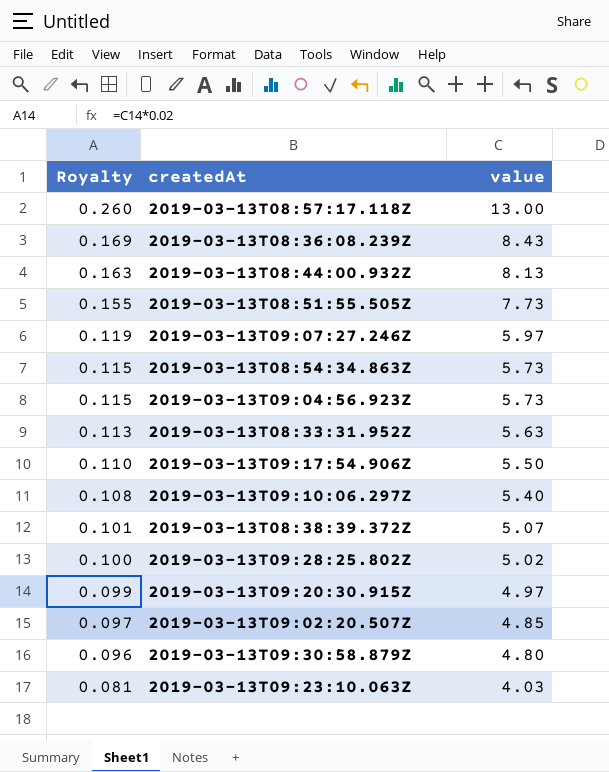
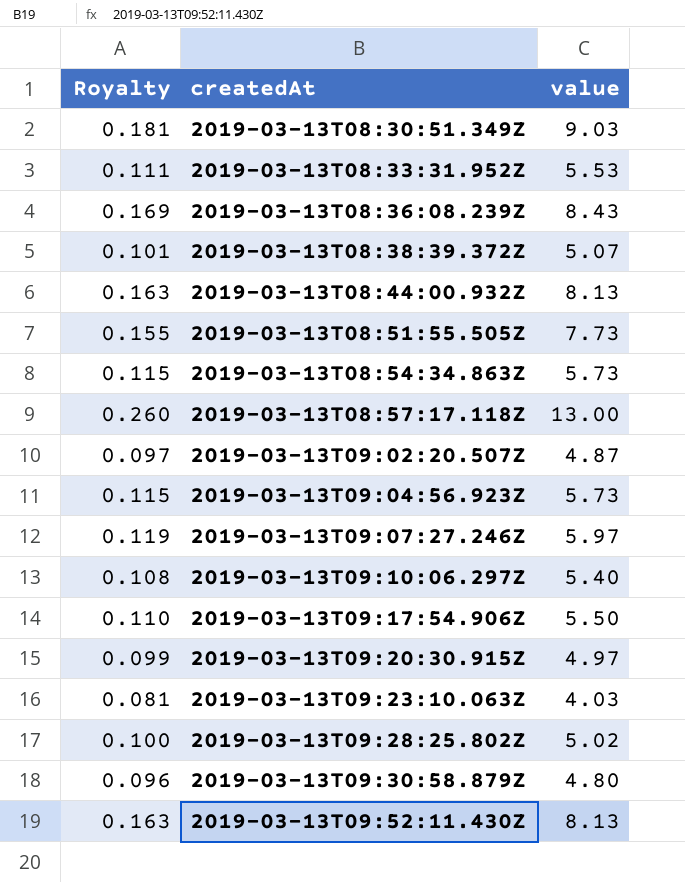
row order: Royalty descending -> createdAt ascending
row 2019-03-13T08:30:51.349Z: none -> 0.181 | 9.03
2019-03-13T08:33:31.952Z | Royalty: 0.113 -> 0.111
2019-03-13T08:33:31.952Z | value: 5.63 -> 5.53
2019-03-13T09:02:20.507Z | value: 4.85 -> 4.87
row 2019-03-13T09:52:11.430Z: none -> 0.163 | 8.13

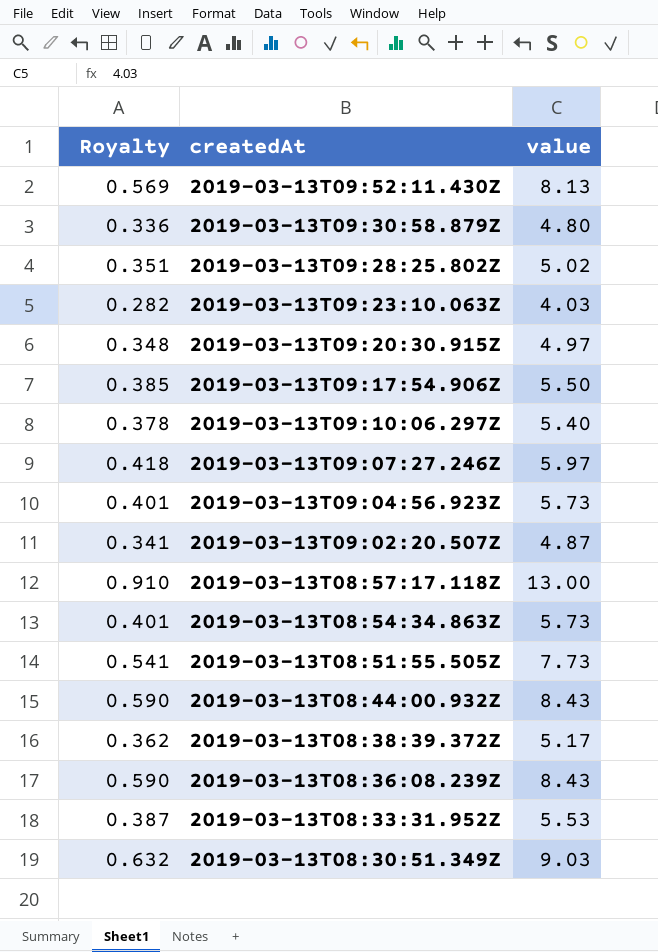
row order: createdAt ascending -> createdAt descending
column Royalty | formula: [value] * 0.02 -> [value] * 0.07
2019-03-13T08:44:00.932Z | value: 8.13 -> 8.43
2019-03-13T08:38:39.372Z | value: 5.07 -> 5.17

